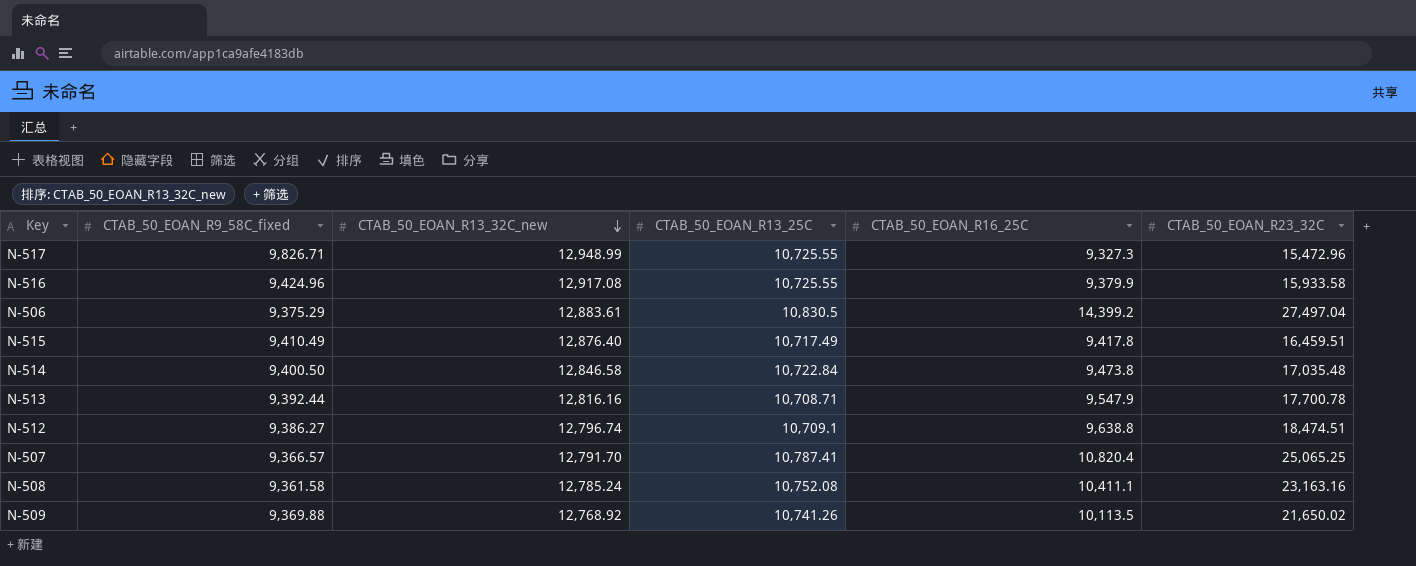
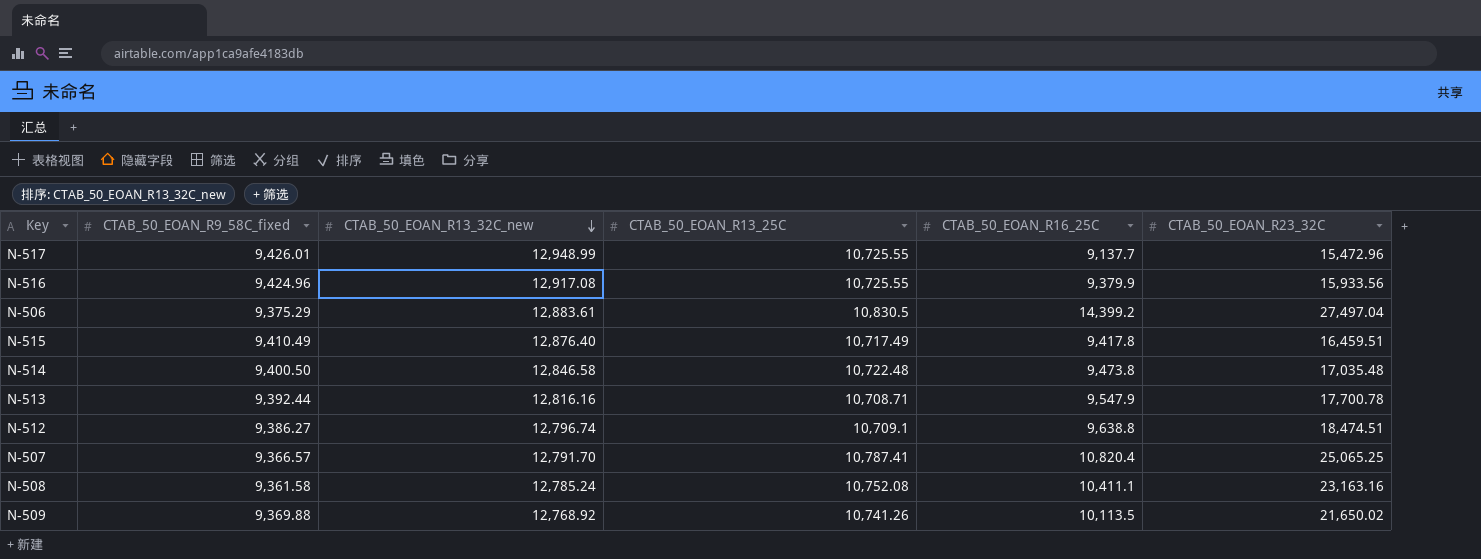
N-517 | CTAB_50_EOAN_R9_58C_fixed: 9,826.71 -> 9,426.01
N-517 | CTAB_50_EOAN_R16_25C: 9,327.3 -> 9,137.7
N-516 | CTAB_50_EOAN_R23_32C: 15,933.58 -> 15,933.56
N-514 | CTAB_50_EOAN_R13_25C: 10,722.84 -> 10,722.48

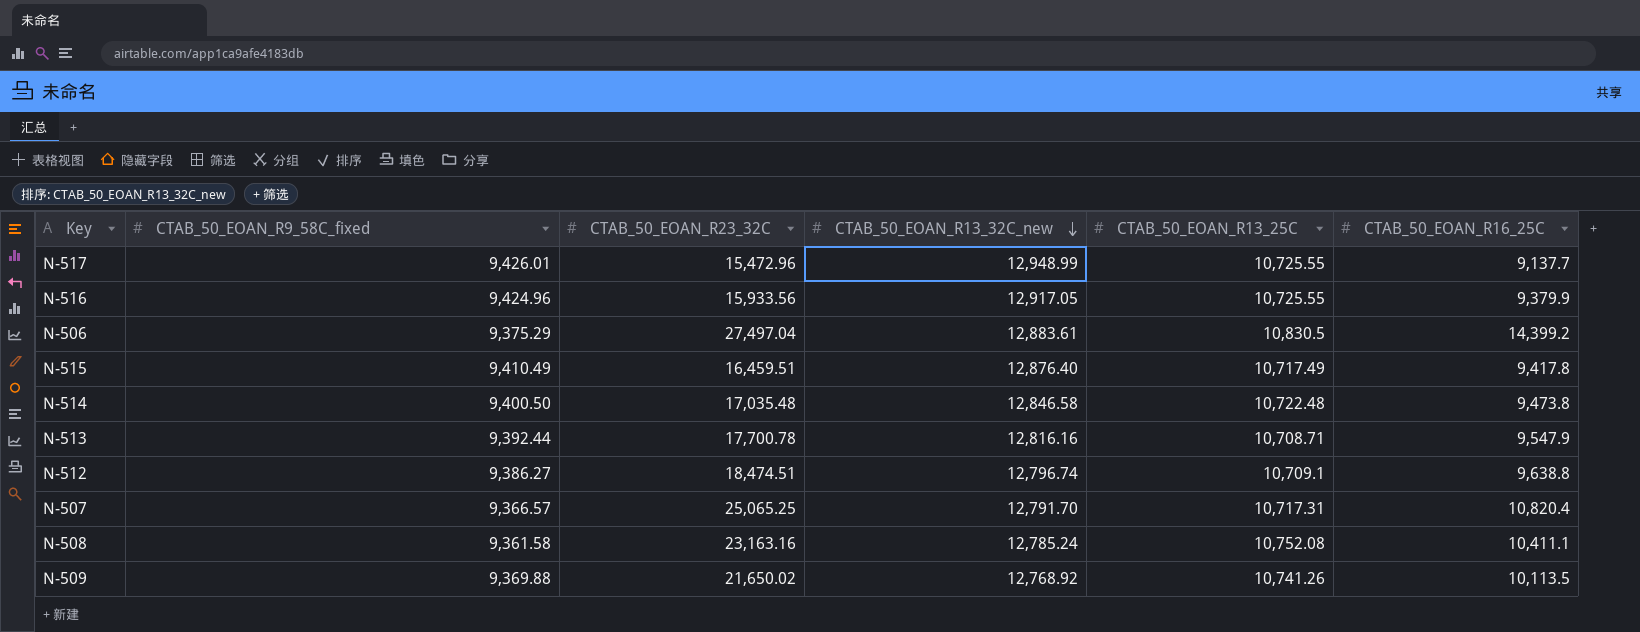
column CTAB_50_EOAN_R23_32C | position: 6 -> 3
N-516 | CTAB_50_EOAN_R13_32C_new: 12,917.08 -> 12,917.05
N-507 | CTAB_50_EOAN_R13_25C: 10,787.41 -> 10,717.31

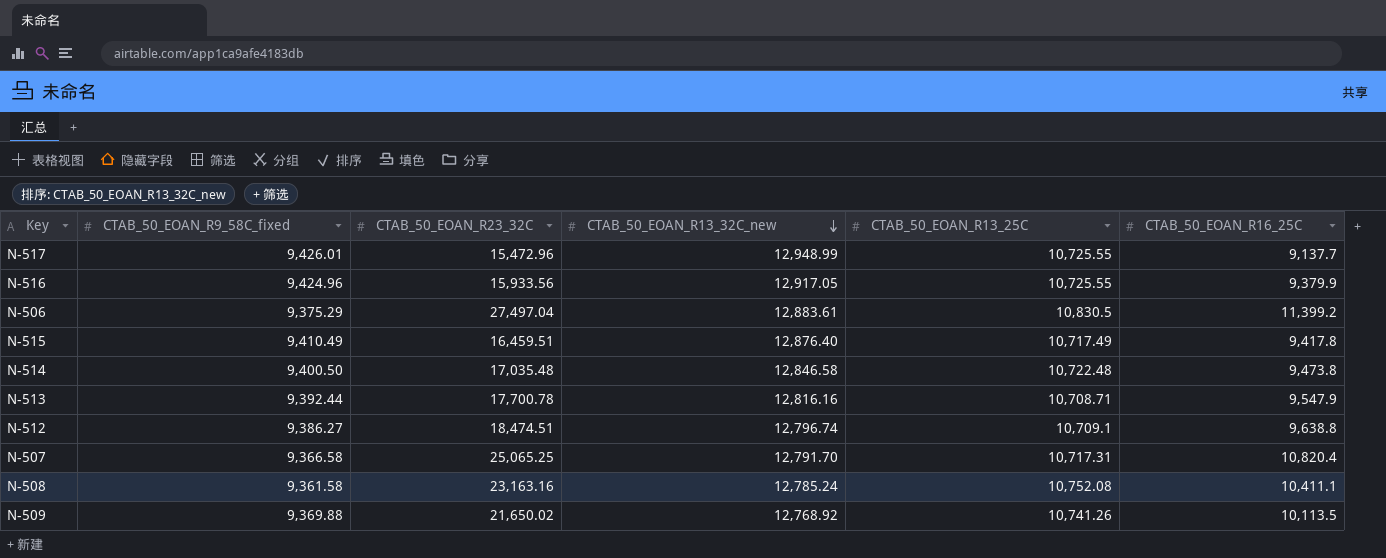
N-506 | CTAB_50_EOAN_R16_25C: 14,399.2 -> 11,399.2
N-507 | CTAB_50_EOAN_R9_58C_fixed: 9,366.57 -> 9,366.58

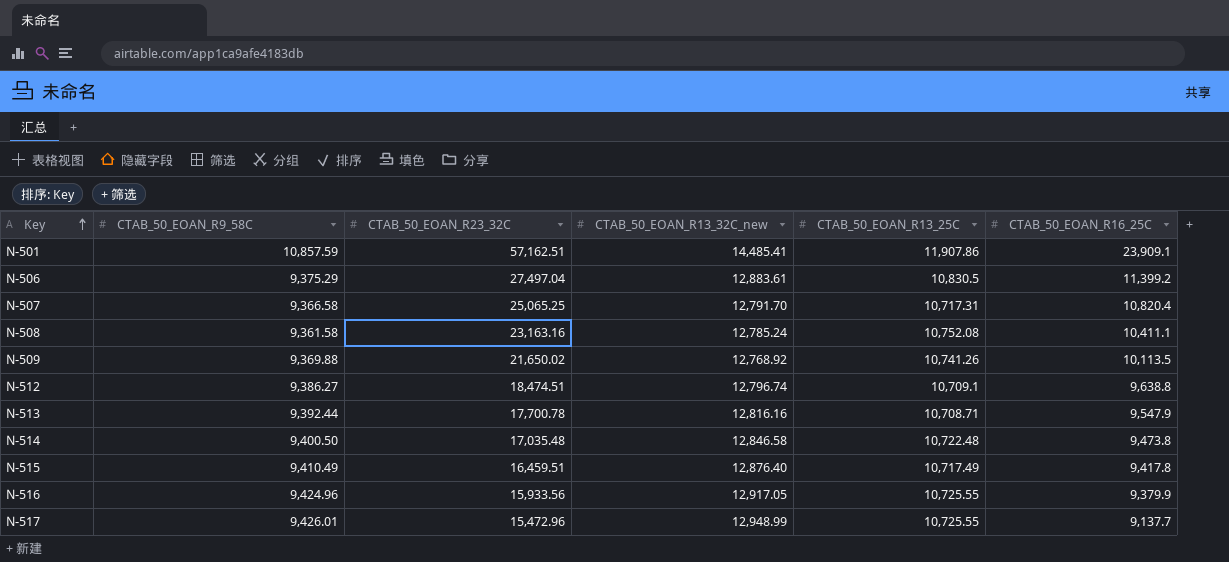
row order: CTAB_50_EOAN_R13_32C_new descending -> Key ascending
column name: CTAB_50_EOAN_R9_58C_fixed -> CTAB_50_EOAN_R9_58C
row N-501: none -> 10,857.59 | 57,162.51 | 14,485.41 | 11,907.86 | 23,909.1

